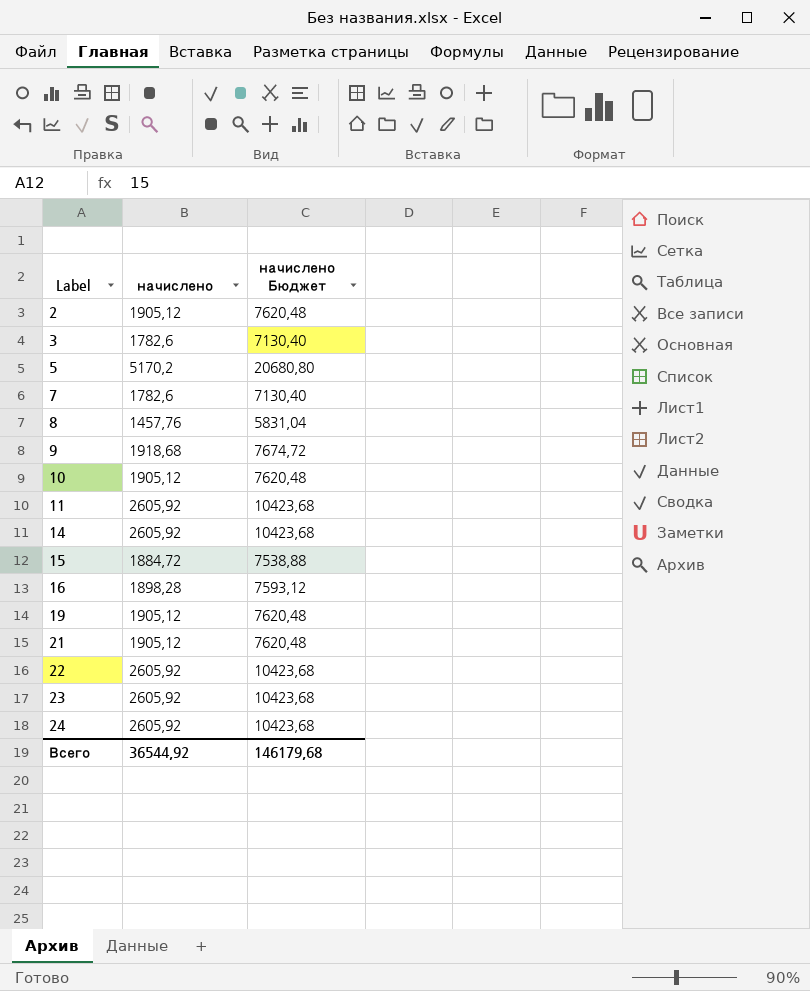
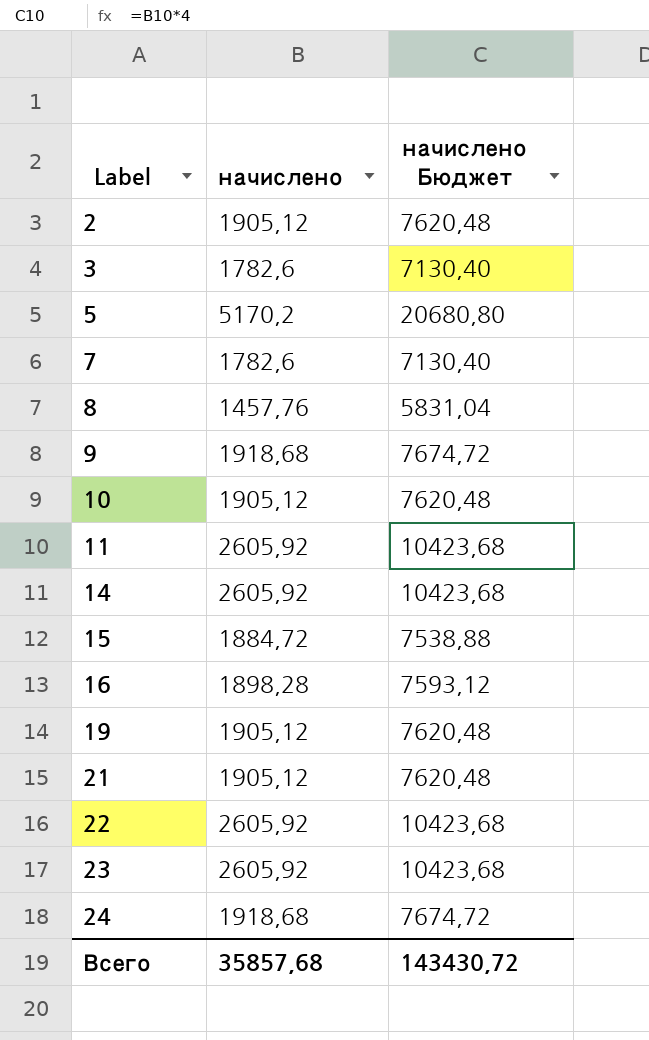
24 | начислено: 2605,92 -> 1918,68
24 | начислено Бюджет: 10423,68 -> 7674,72
Всего | начислено: 36544,92 -> 35857,68
Всего | начислено Бюджет: 146179,68 -> 143430,72

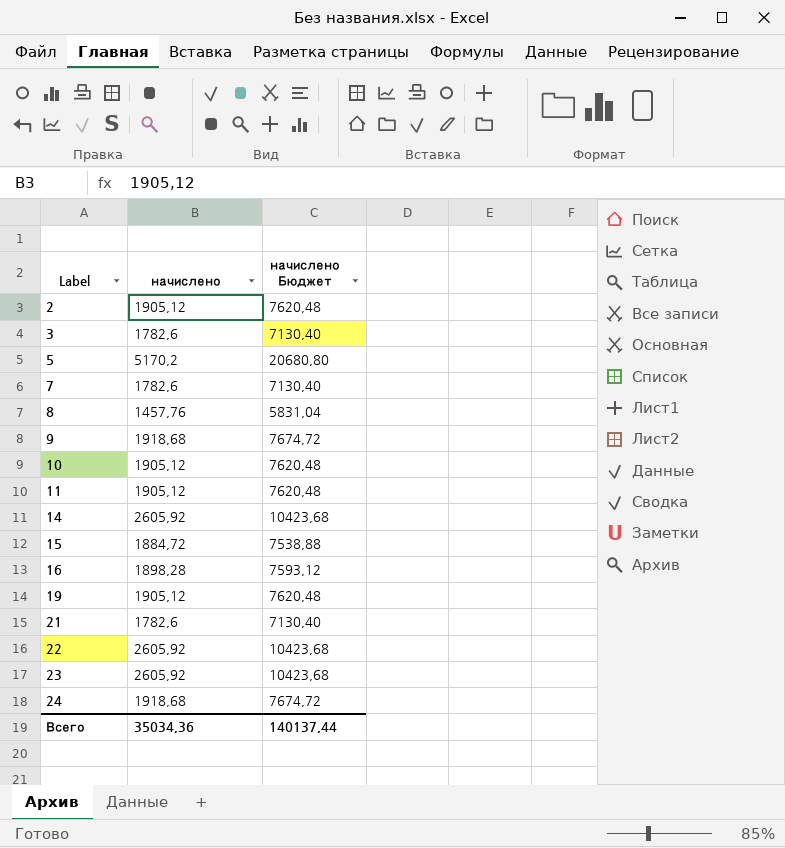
11 | начислено: 2605,92 -> 1905,12
11 | начислено Бюджет: 10423,68 -> 7620,48
21 | начислено: 1905,12 -> 1782,6
21 | начислено Бюджет: 7620,48 -> 7130,40
Всего | начислено: 35857,68 -> 35034,36
Всего | начислено Бюджет: 143430,72 -> 140137,44

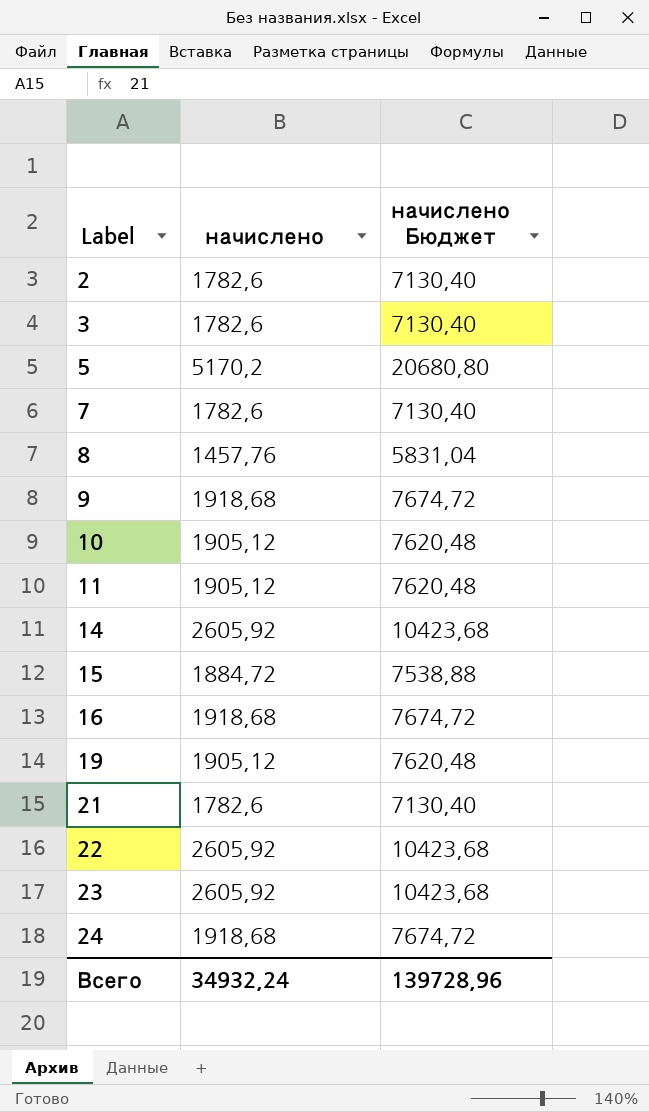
2 | начислено: 1905,12 -> 1782,6
2 | начислено Бюджет: 7620,48 -> 7130,40
16 | начислено: 1898,28 -> 1918,68
16 | начислено Бюджет: 7593,12 -> 7674,72
Всего | начислено: 35034,36 -> 34932,24
Всего | начислено Бюджет: 140137,44 -> 139728,96

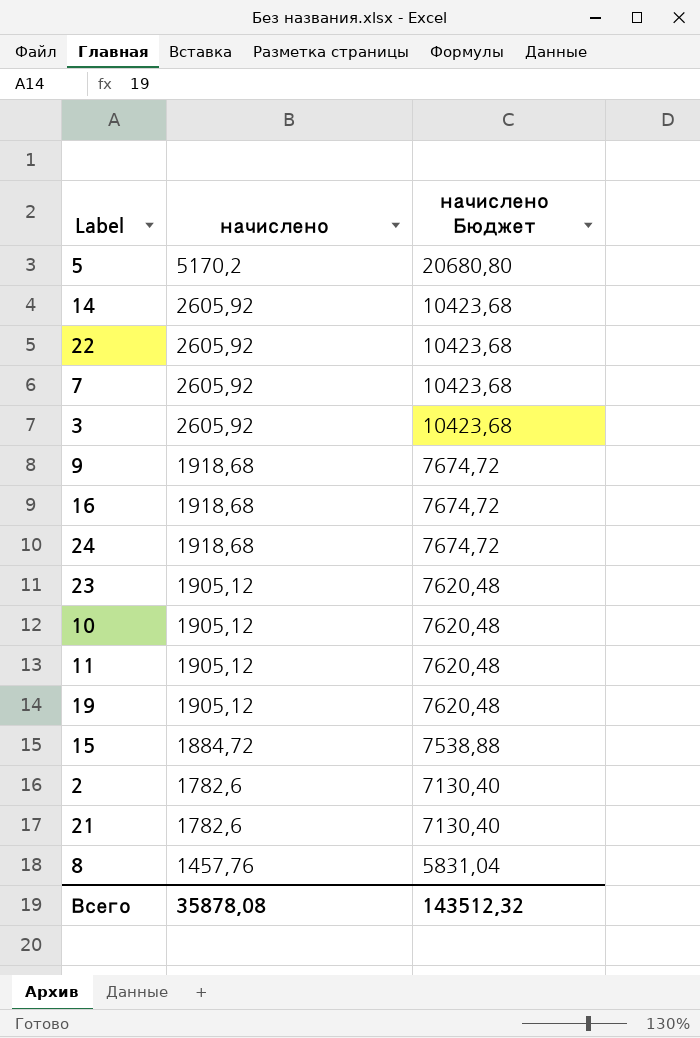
row order: Label ascending -> начислено descending
7 | начислено: 1782,6 -> 2605,92
7 | начислено Бюджет: 7130,40 -> 10423,68
3 | начислено: 1782,6 -> 2605,92
3 | начислено Бюджет: 7130,40 -> 10423,68
23 | начислено: 2605,92 -> 1905,12
23 | начислено Бюджет: 10423,68 -> 7620,48
Всего | начислено: 34932,24 -> 35878,08
Всего | начислено Бюджет: 139728,96 -> 143512,32

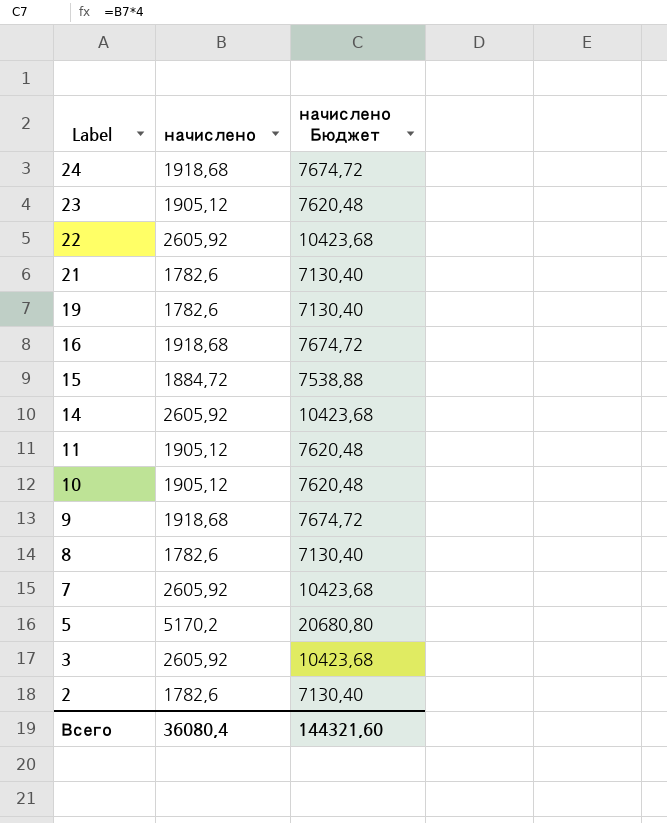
row order: начислено descending -> Label descending
19 | начислено: 1905,12 -> 1782,6
19 | начислено Бюджет: 7620,48 -> 7130,40
8 | начислено: 1457,76 -> 1782,6
8 | начислено Бюджет: 5831,04 -> 7130,40
Всего | начислено: 35878,08 -> 36080,4
Всего | начислено Бюджет: 143512,32 -> 144321,60

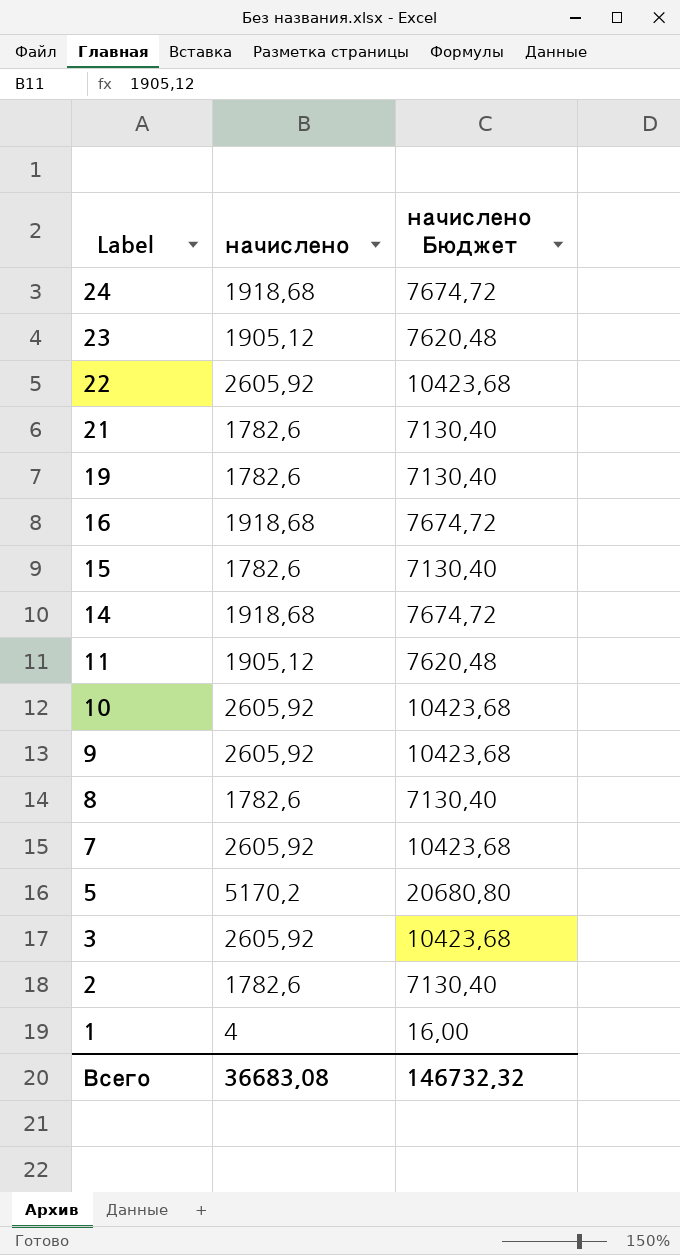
15 | начислено: 1884,72 -> 1782,6
15 | начислено Бюджет: 7538,88 -> 7130,40
14 | начислено: 2605,92 -> 1918,68
14 | начислено Бюджет: 10423,68 -> 7674,72
10 | начислено: 1905,12 -> 2605,92
10 | начислено Бюджет: 7620,48 -> 10423,68
9 | начислено: 1918,68 -> 2605,92
9 | начислено Бюджет: 7674,72 -> 10423,68
row 1: none -> 4 | 16,00
Всего | начислено: 36080,4 -> 36683,08
Всего | начислено Бюджет: 144321,60 -> 146732,32

